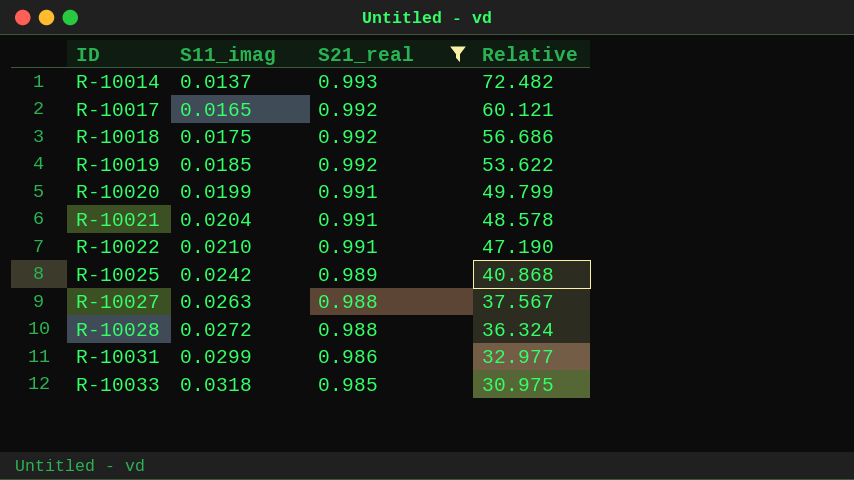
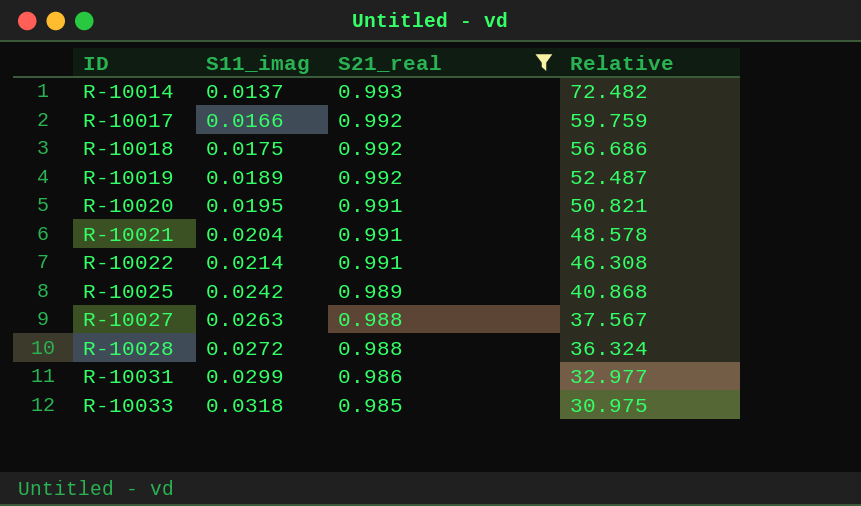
R-10017 | S11_imag: 0.0165 -> 0.0166
R-10017 | Relative: 60.121 -> 59.759
R-10019 | S11_imag: 0.0185 -> 0.0189
R-10019 | Relative: 53.622 -> 52.487
R-10020 | S11_imag: 0.0199 -> 0.0195
R-10020 | Relative: 49.799 -> 50.821
R-10022 | S11_imag: 0.0210 -> 0.0214
R-10022 | Relative: 47.190 -> 46.308

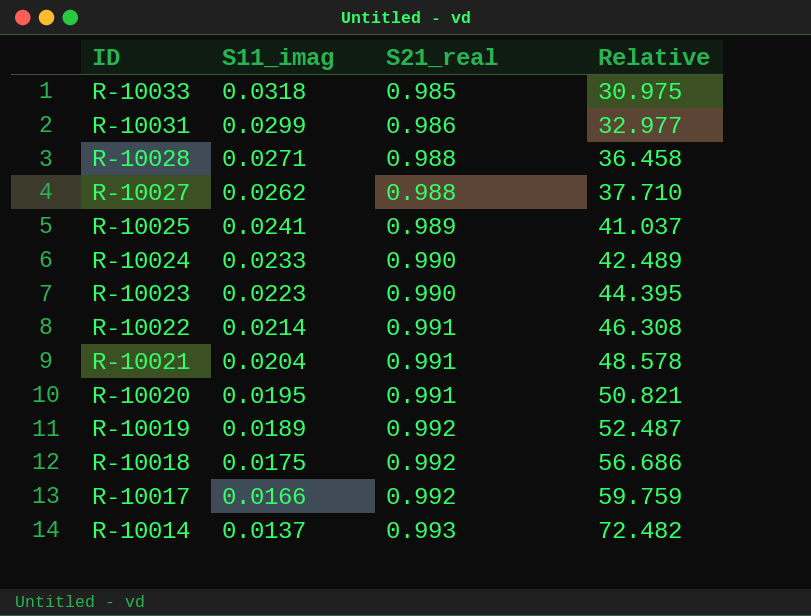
filter: S21_real != 0.990 -> none
row order: ID ascending -> ID descending
R-10028 | S11_imag: 0.0272 -> 0.0271
R-10028 | Relative: 36.324 -> 36.458
R-10027 | S11_imag: 0.0263 -> 0.0262
R-10027 | Relative: 37.567 -> 37.710
R-10025 | S11_imag: 0.0242 -> 0.0241
R-10025 | Relative: 40.868 -> 41.037

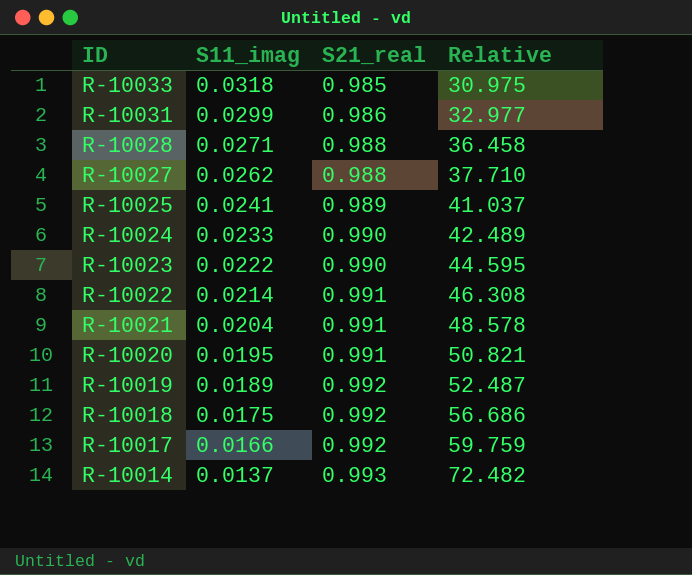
R-10023 | S11_imag: 0.0223 -> 0.0222
R-10023 | Relative: 44.395 -> 44.595

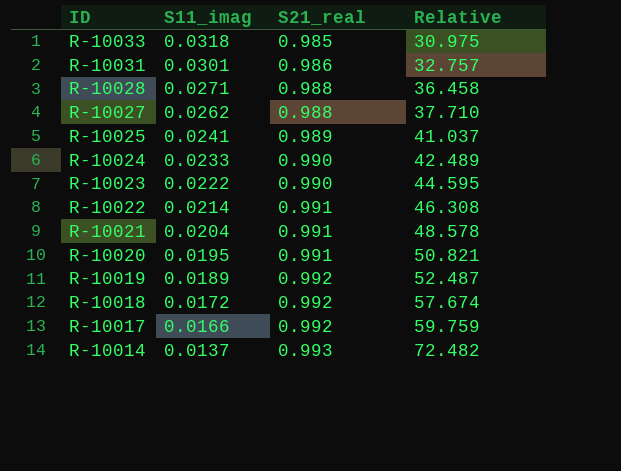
R-10031 | S11_imag: 0.0299 -> 0.0301
R-10031 | Relative: 32.977 -> 32.757
R-10018 | S11_imag: 0.0175 -> 0.0172
R-10018 | Relative: 56.686 -> 57.674

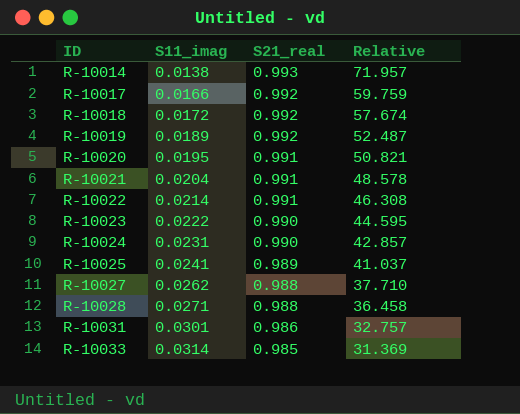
row order: ID descending -> ID ascending
R-10014 | S11_imag: 0.0137 -> 0.0138
R-10014 | Relative: 72.482 -> 71.957
R-10024 | S11_imag: 0.0233 -> 0.0231
R-10024 | Relative: 42.489 -> 42.857
R-10033 | S11_imag: 0.0318 -> 0.0314
R-10033 | Relative: 30.975 -> 31.369

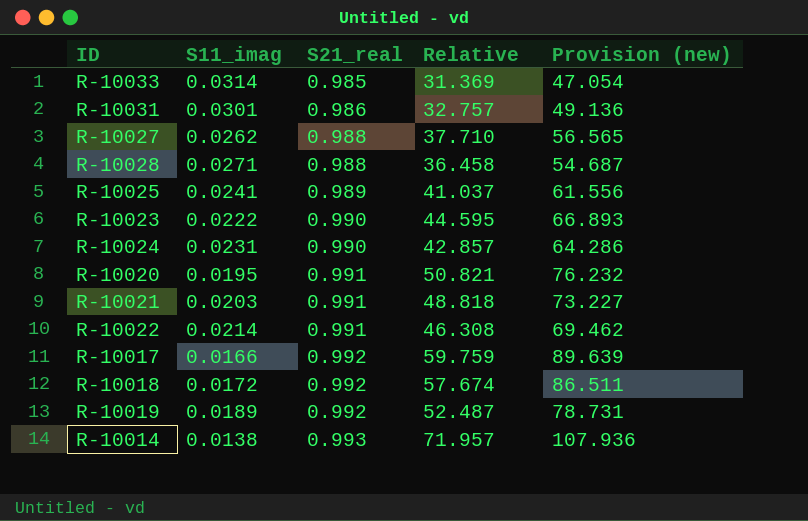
row order: ID ascending -> S21_real ascending
column Provision (new) | formula: none -> [Relative] * 1.5
R-10021 | S11_imag: 0.0204 -> 0.0203
R-10021 | Relative: 48.578 -> 48.818

